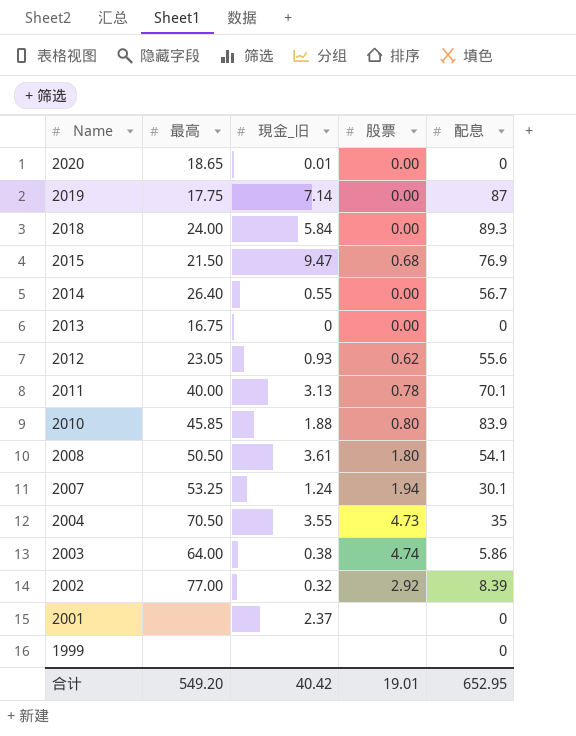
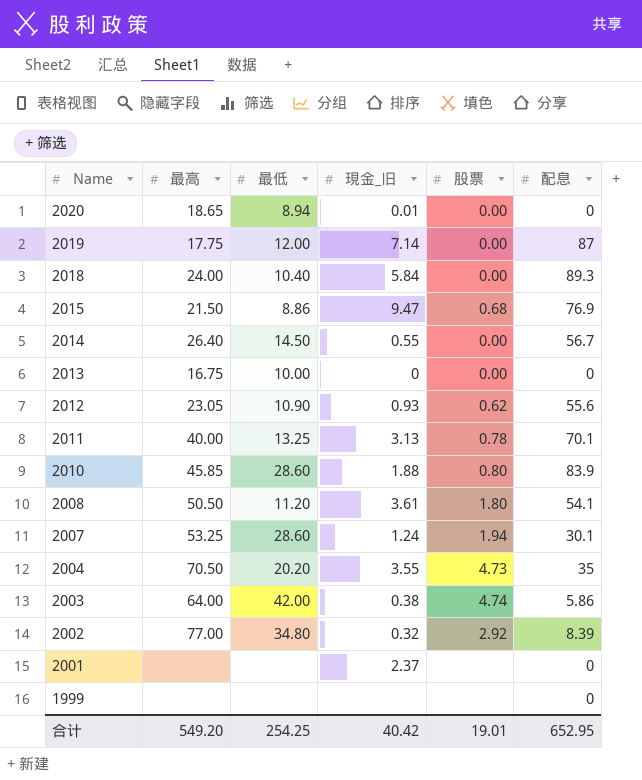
column 最低 | position: none -> 3

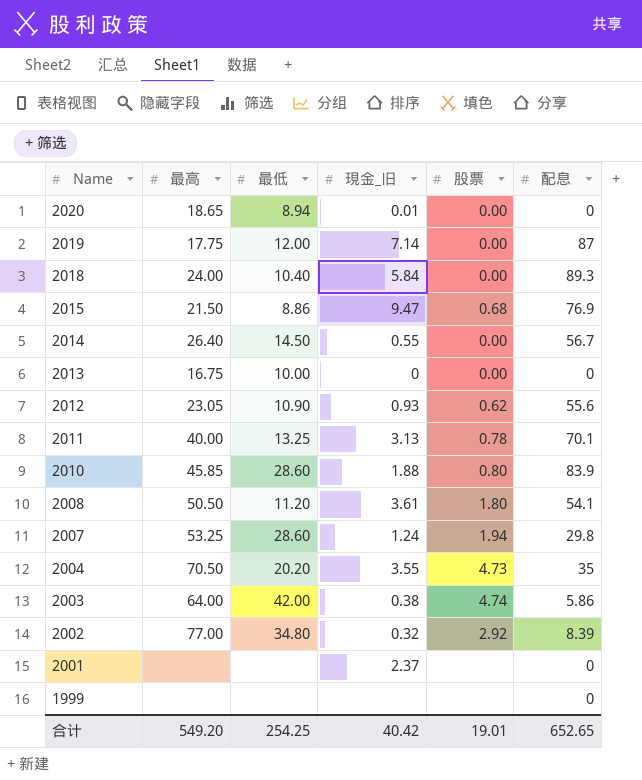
2007 | 配息: 30.1 -> 29.8
合计 | 配息: 652.95 -> 652.65

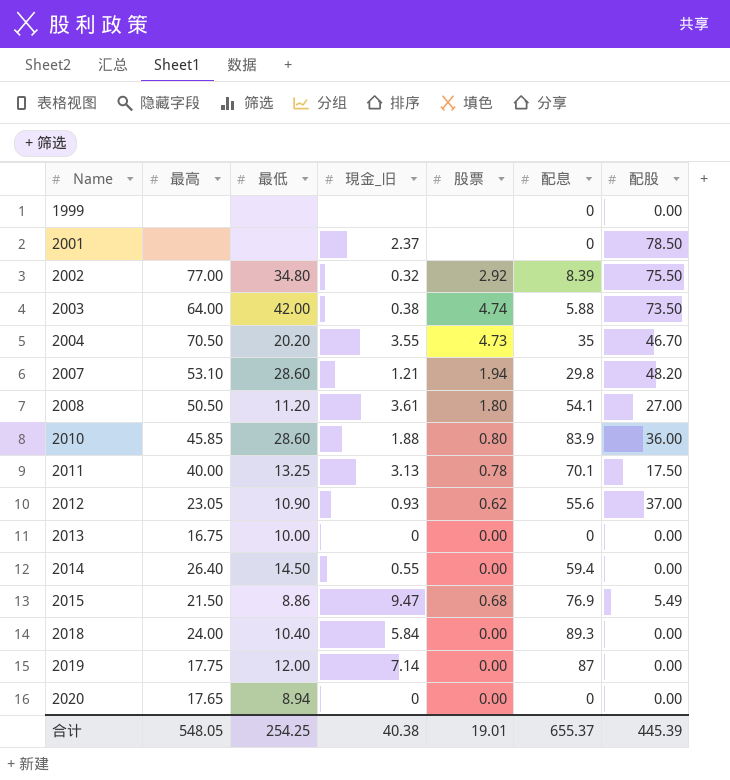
row order: Name descending -> Name ascending
column 配股 | position: none -> 7
2003 | 配息: 5.86 -> 5.88
2007 | 最高: 53.25 -> 53.10
2007 | 現金_旧: 1.24 -> 1.21
2014 | 配息: 56.7 -> 59.4
2020 | 最高: 18.65 -> 17.65
2020 | 現金_旧: 0.01 -> 0
合计 | 最高: 549.20 -> 548.05
合计 | 現金_旧: 40.42 -> 40.38
合计 | 配息: 652.65 -> 655.37

